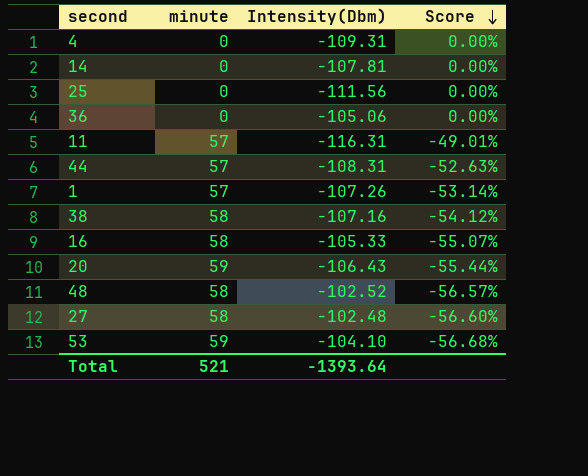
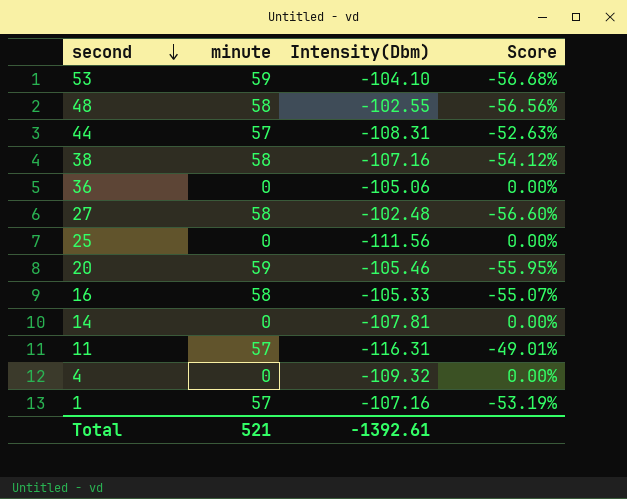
row order: Score descending -> second descending
48 | Intensity(Dbm): -102.52 -> -102.55
48 | Score: -56.57% -> -56.56%
20 | Intensity(Dbm): -106.43 -> -105.46
20 | Score: -55.44% -> -55.95%
4 | Intensity(Dbm): -109.31 -> -109.32
1 | Intensity(Dbm): -107.26 -> -107.16
1 | Score: -53.14% -> -53.19%
Total | Intensity(Dbm): -1393.64 -> -1392.61

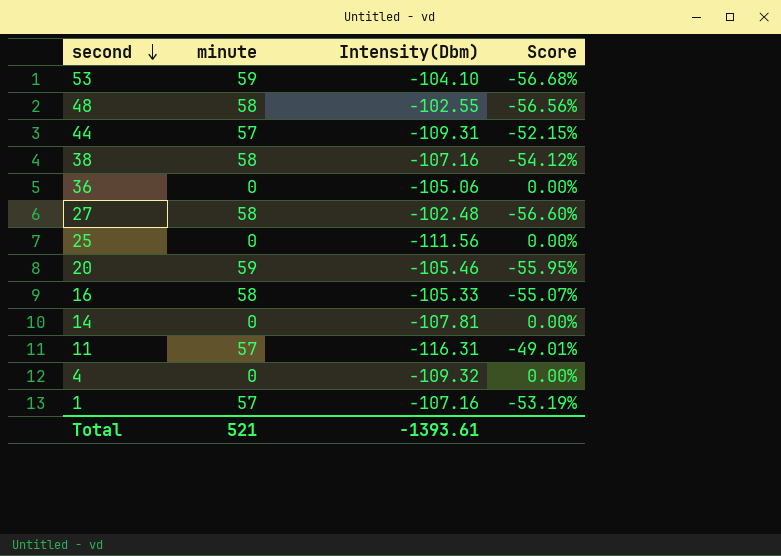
44 | Intensity(Dbm): -108.31 -> -109.31
44 | Score: -52.63% -> -52.15%
Total | Intensity(Dbm): -1392.61 -> -1393.61

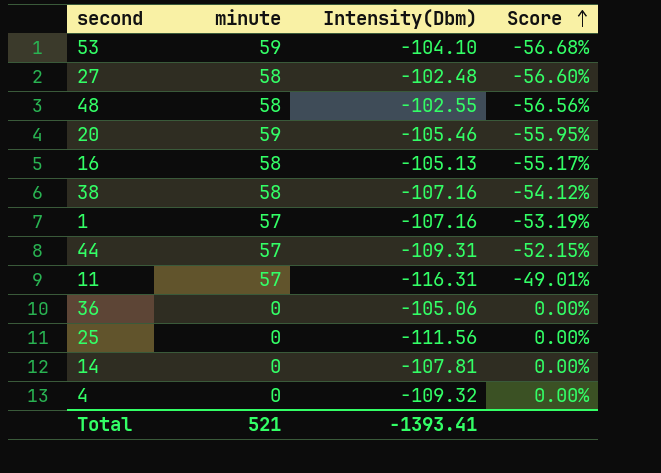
row order: second descending -> Score ascending
16 | Intensity(Dbm): -105.33 -> -105.13
16 | Score: -55.07% -> -55.17%
Total | Intensity(Dbm): -1393.61 -> -1393.41

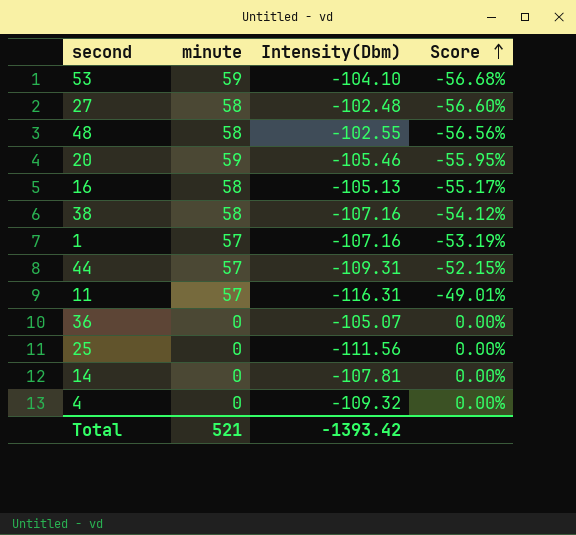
36 | Intensity(Dbm): -105.06 -> -105.07
Total | Intensity(Dbm): -1393.41 -> -1393.42

